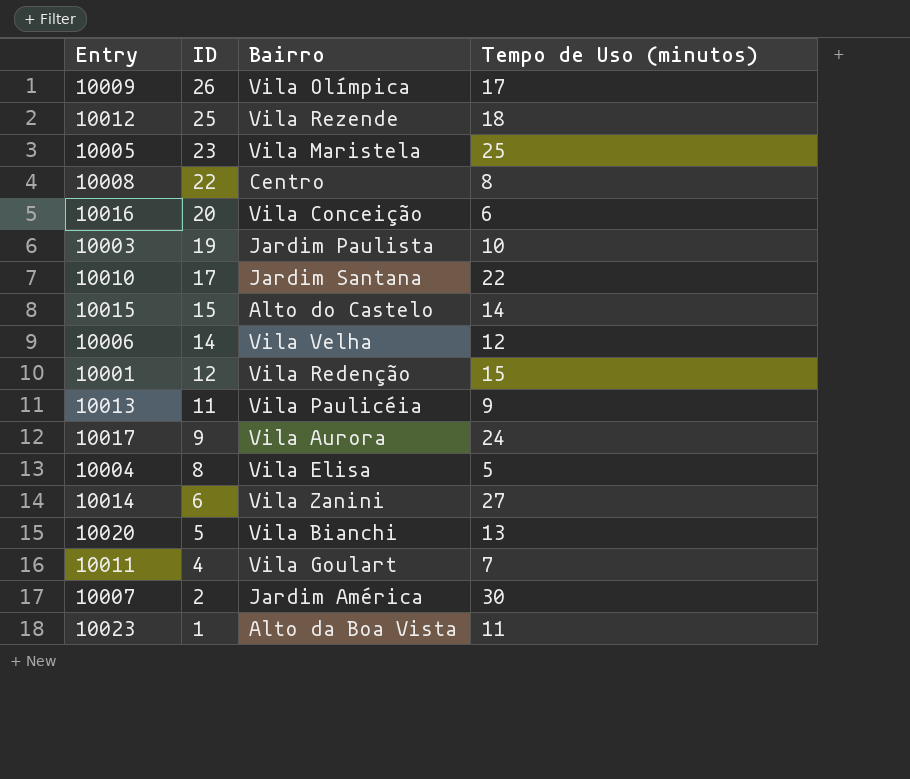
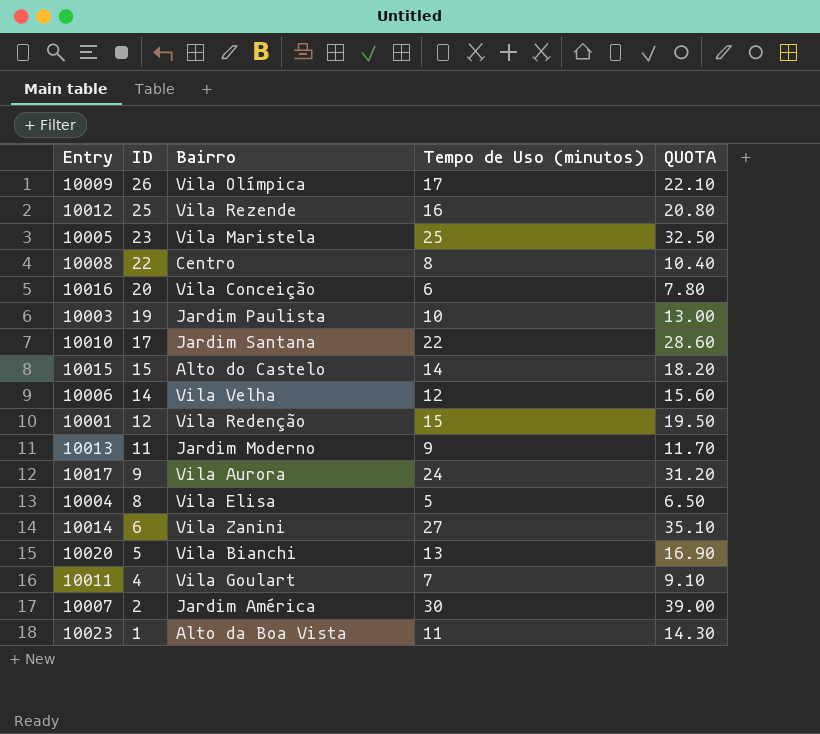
column QUOTA | formula: none -> [Tempo de Uso (minutos)] * 1.3
10012 | Tempo de Uso (minutos): 18 -> 16
10013 | Bairro: Vila Paulicéia -> Jardim Moderno

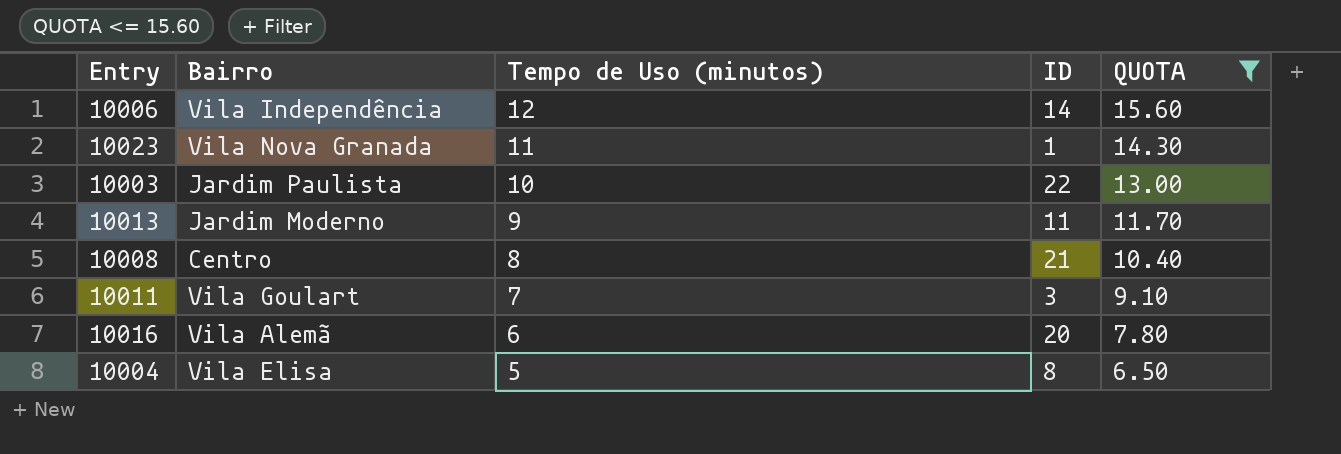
filter: none -> QUOTA <= 15.60
row order: ID descending -> Tempo de Uso (minutos) descending
column ID | position: 2 -> 4
10006 | Bairro: Vila Velha -> Vila Independência
10023 | Bairro: Alto da Boa Vista -> Vila Nova Granada
10003 | ID: 19 -> 22
10008 | ID: 22 -> 21
10011 | ID: 4 -> 3
10016 | Bairro: Vila Conceição -> Vila Alemã

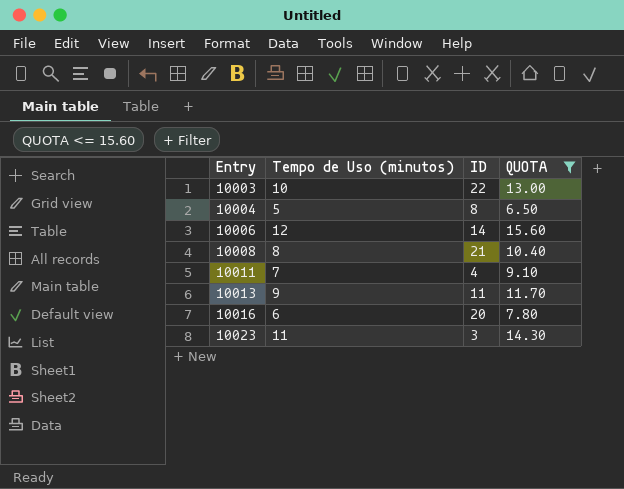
row order: Tempo de Uso (minutos) descending -> Entry ascending
column Bairro | position: 2 -> none
10011 | ID: 3 -> 4
10023 | ID: 1 -> 3

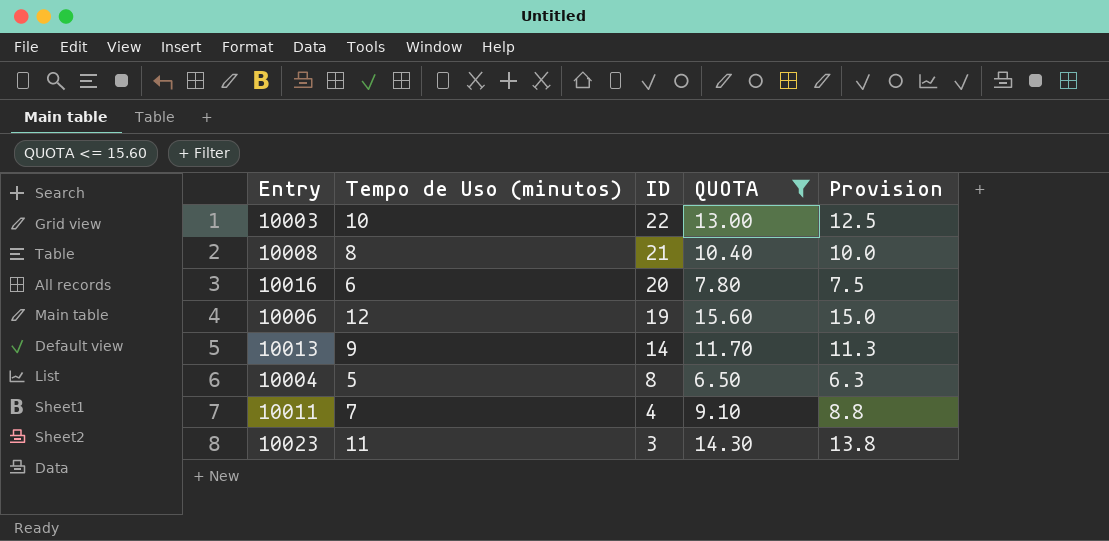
row order: Entry ascending -> ID descending
column Provision | formula: none -> [Tempo de Uso (minutos)] * 1.25
10006 | ID: 14 -> 19
10013 | ID: 11 -> 14

